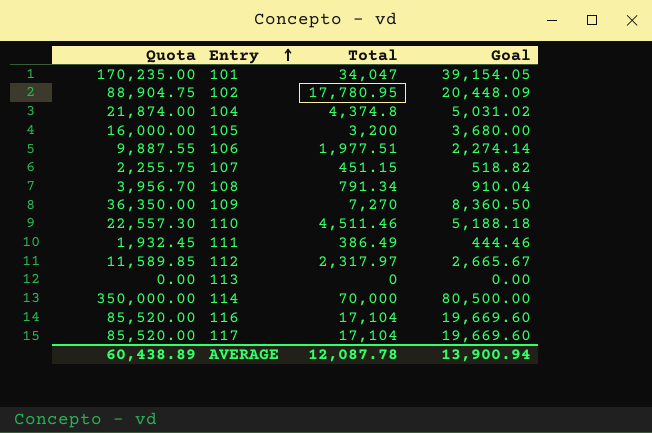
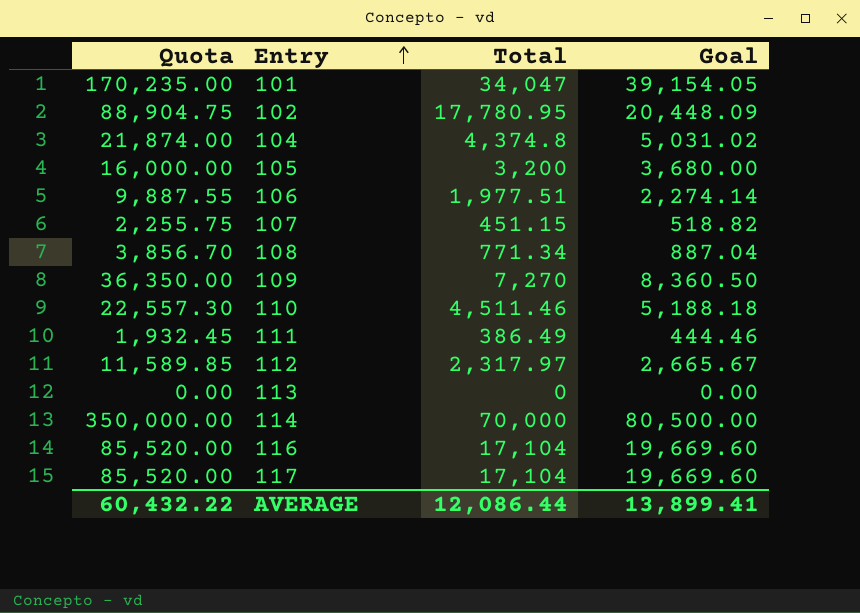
108 | Quota: 3,956.70 -> 3,856.70
108 | Total: 791.34 -> 771.34
108 | Goal: 910.04 -> 887.04
AVERAGE | Quota: 60,438.89 -> 60,432.22
AVERAGE | Total: 12,087.78 -> 12,086.44
AVERAGE | Goal: 13,900.94 -> 13,899.41

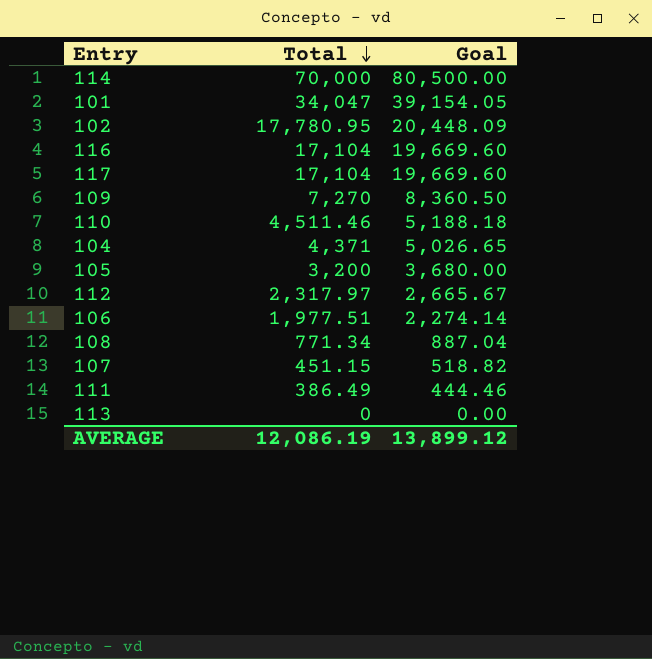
row order: Entry ascending -> Total descending
column Quota | formula: [Total] * 5 -> none
104 | Total: 4,374.8 -> 4,371
104 | Goal: 5,031.02 -> 5,026.65
AVERAGE | Total: 12,086.44 -> 12,086.19
AVERAGE | Goal: 13,899.41 -> 13,899.12

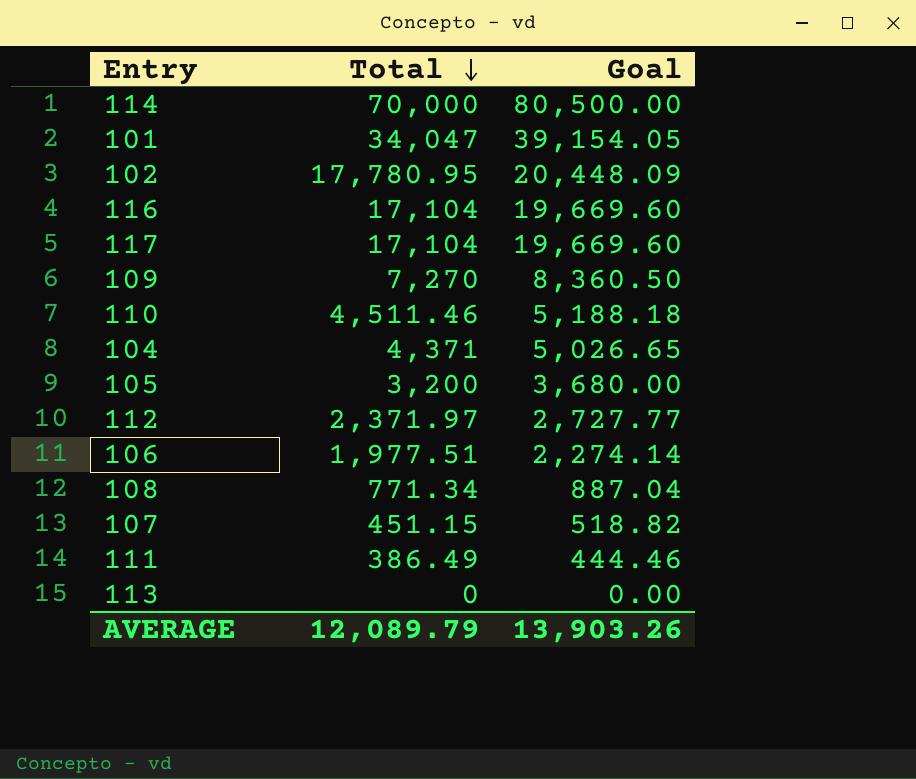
112 | Total: 2,317.97 -> 2,371.97
112 | Goal: 2,665.67 -> 2,727.77
AVERAGE | Total: 12,086.19 -> 12,089.79
AVERAGE | Goal: 13,899.12 -> 13,903.26

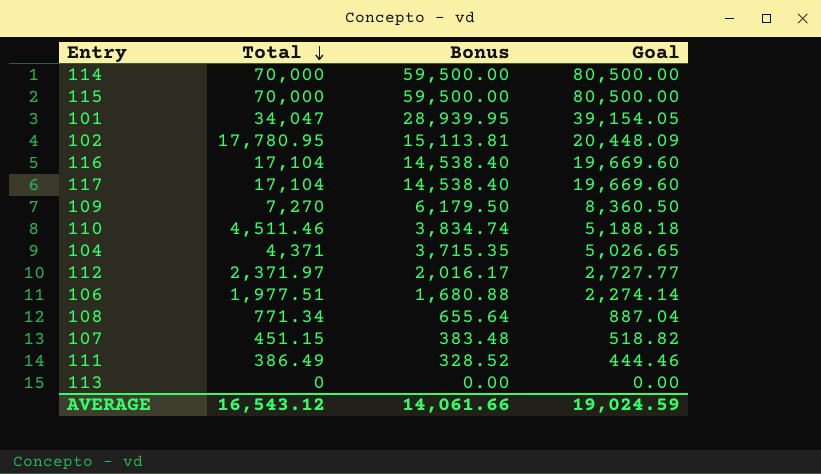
column Bonus | formula: none -> [Total] * 0.85
row 105: 3,200 | 3,680.00 -> none
row 115: none -> 70,000 | 59,500.00 | 80,500.00
AVERAGE | Total: 12,089.79 -> 16,543.12
AVERAGE | Goal: 13,903.26 -> 19,024.59

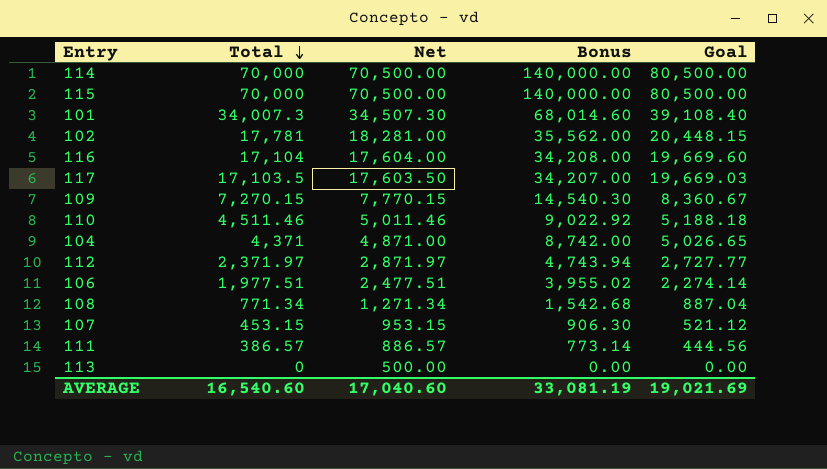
column Net | formula: none -> [Total] + 500
column Bonus | formula: [Total] * 0.85 -> [Total] * 2
101 | Total: 34,047 -> 34,007.3
101 | Goal: 39,154.05 -> 39,108.40
102 | Total: 17,780.95 -> 17,781
102 | Goal: 20,448.09 -> 20,448.15
117 | Total: 17,104 -> 17,103.5
117 | Goal: 19,669.60 -> 19,669.03
109 | Total: 7,270 -> 7,270.15
109 | Goal: 8,360.50 -> 8,360.67
107 | Total: 451.15 -> 453.15
107 | Goal: 518.82 -> 521.12
111 | Total: 386.49 -> 386.57
111 | Goal: 444.46 -> 444.56
AVERAGE | Total: 16,543.12 -> 16,540.60
AVERAGE | Bonus: 14,061.66 -> 33,081.19
AVERAGE | Goal: 19,024.59 -> 19,021.69

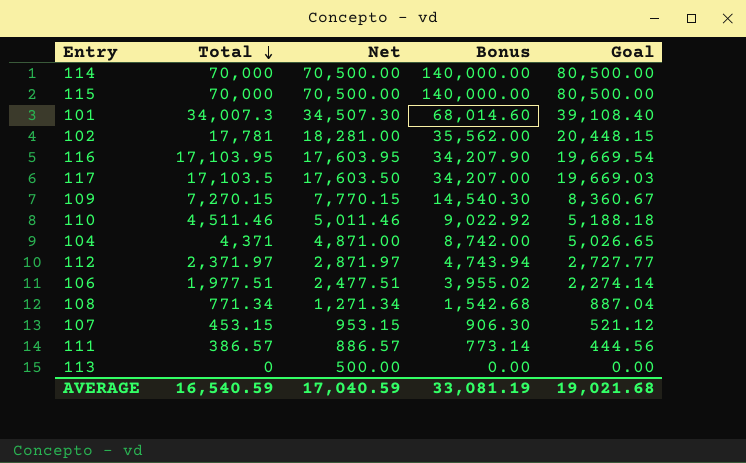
116 | Total: 17,104 -> 17,103.95
116 | Net: 17,604.00 -> 17,603.95
116 | Bonus: 34,208.00 -> 34,207.90
116 | Goal: 19,669.60 -> 19,669.54
AVERAGE | Total: 16,540.60 -> 16,540.59
AVERAGE | Net: 17,040.60 -> 17,040.59
AVERAGE | Goal: 19,021.69 -> 19,021.68

